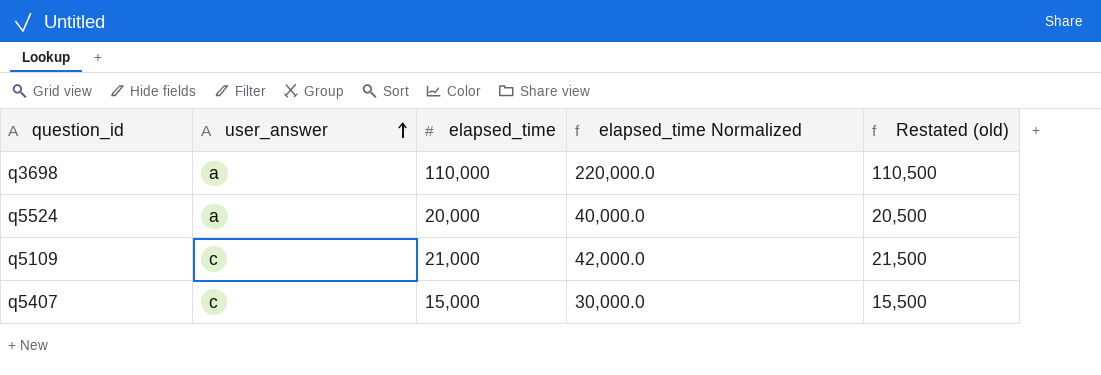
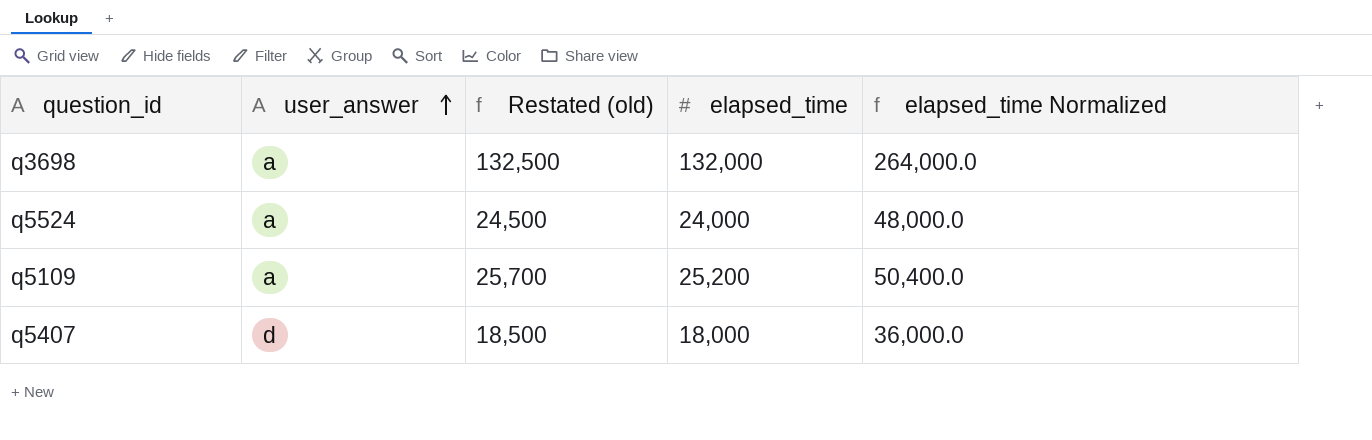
column Restated (old) | position: 5 -> 3
q3698 | Restated (old): 110,500 -> 132,500
q3698 | elapsed_time: 110,000 -> 132,000
q3698 | elapsed_time Normalized: 220,000.0 -> 264,000.0
q5524 | Restated (old): 20,500 -> 24,500
q5524 | elapsed_time: 20,000 -> 24,000
q5524 | elapsed_time Normalized: 40,000.0 -> 48,000.0
q5109 | user_answer: c -> a
q5109 | Restated (old): 21,500 -> 25,700
q5109 | elapsed_time: 21,000 -> 25,200
q5109 | elapsed_time Normalized: 42,000.0 -> 50,400.0
q5407 | user_answer: c -> d
q5407 | Restated (old): 15,500 -> 18,500
q5407 | elapsed_time: 15,000 -> 18,000
q5407 | elapsed_time Normalized: 30,000.0 -> 36,000.0

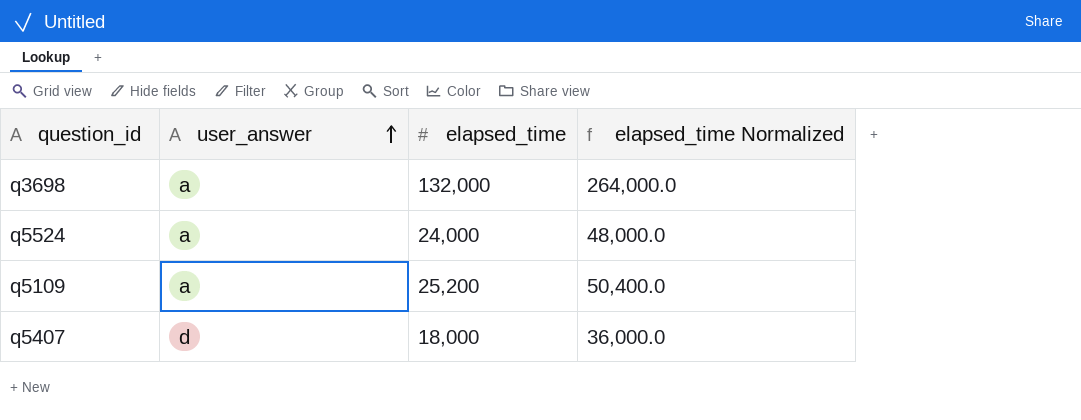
column Restated (old) | formula: [elapsed_time] + 500 -> none

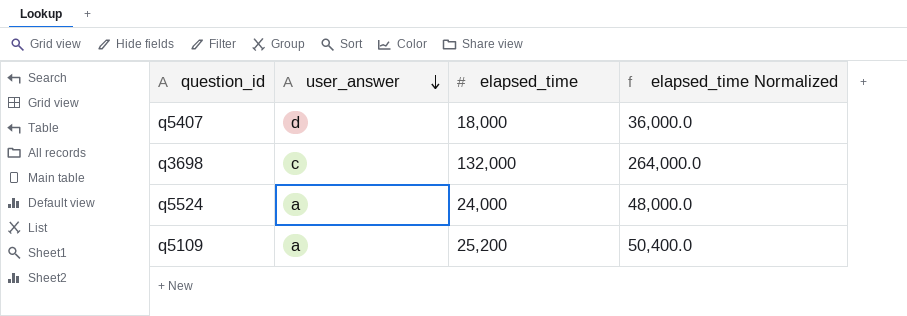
row order: user_answer ascending -> user_answer descending
q3698 | user_answer: a -> c

